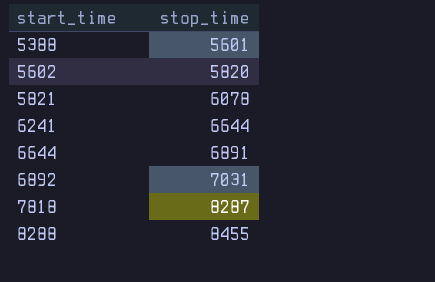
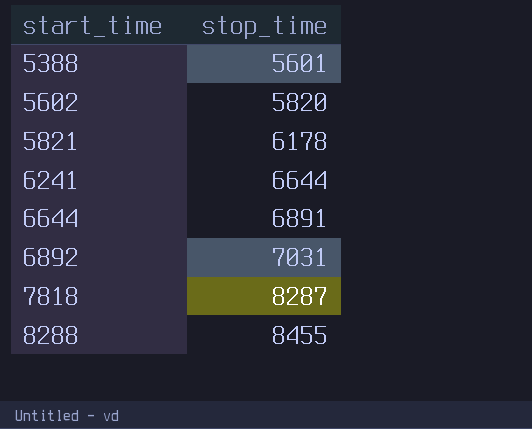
5821 | stop_time: 6078 -> 6178

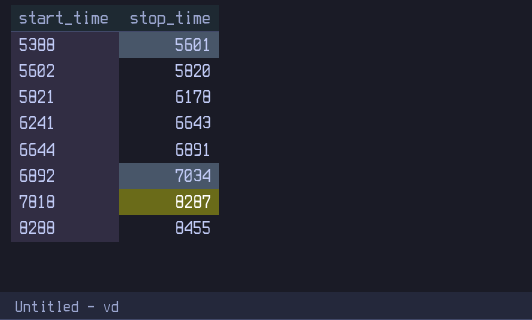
6241 | stop_time: 6644 -> 6643
6892 | stop_time: 7031 -> 7034

